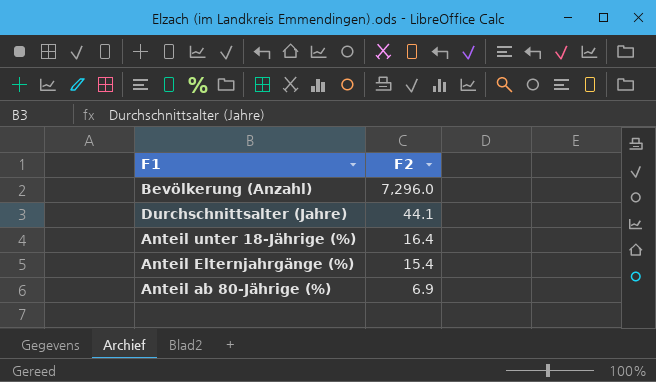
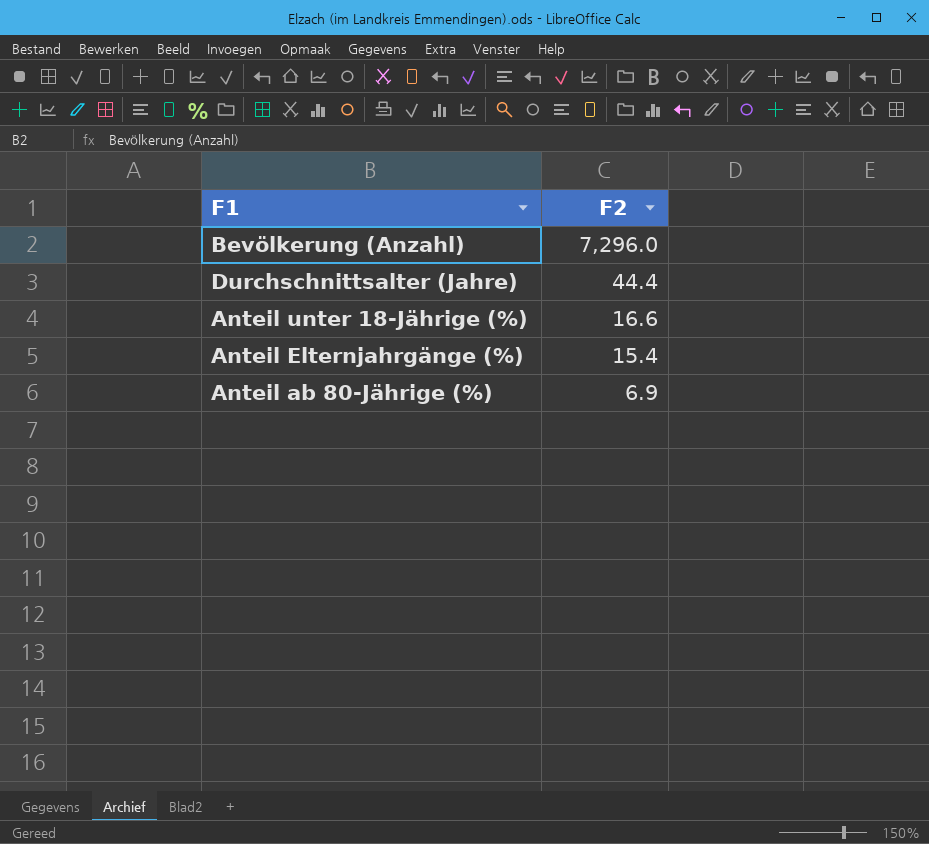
Durchschnittsalter (Jahre) | F2: 44.1 -> 44.4
Anteil unter 18-Jährige (%) | F2: 16.4 -> 16.6

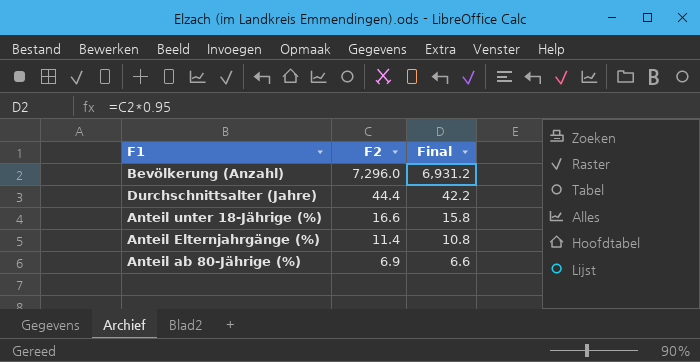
column Final | formula: none -> [F2] * 0.95
Anteil Elternjahrgänge (%) | F2: 15.4 -> 11.4

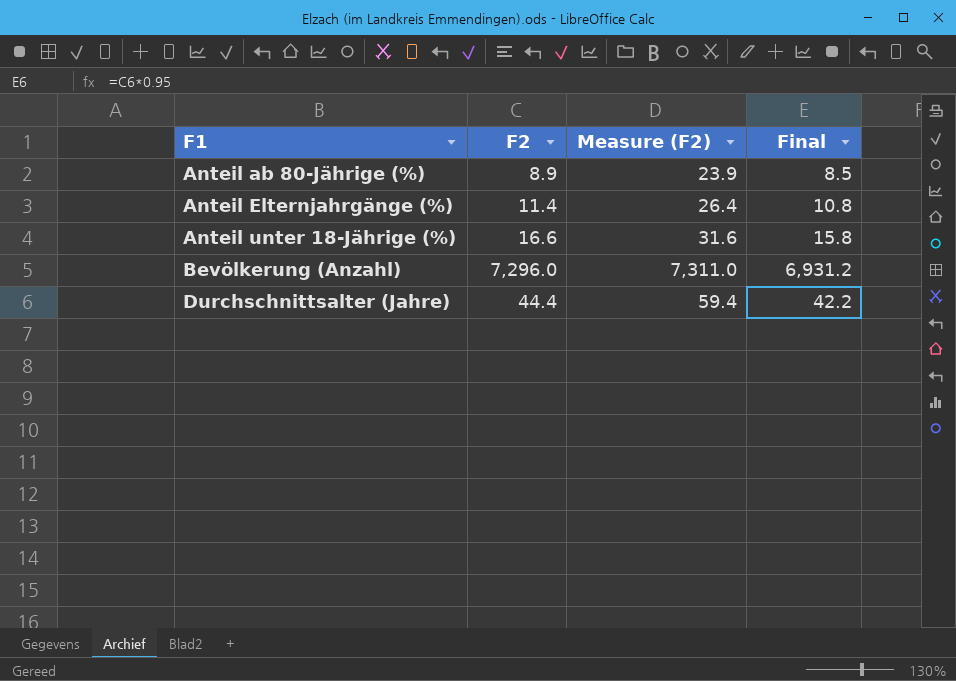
row order: F2 descending -> F1 ascending
column Measure (F2) | formula: none -> [F2] + 15
Anteil ab 80-Jährige (%) | F2: 6.9 -> 8.9
Anteil ab 80-Jährige (%) | Final: 6.6 -> 8.5

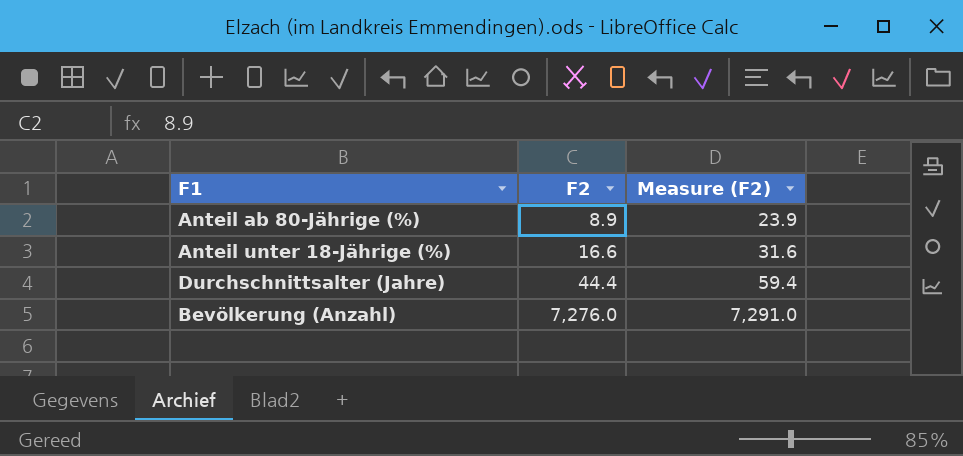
row order: F1 ascending -> F2 ascending
column Final | formula: [F2] * 0.95 -> none
row Anteil Elternjahrgänge (%): 11.4 | 26.4 | 10.8 -> none
Bevölkerung (Anzahl) | F2: 7,296.0 -> 7,276.0
Bevölkerung (Anzahl) | Measure (F2): 7,311.0 -> 7,291.0

